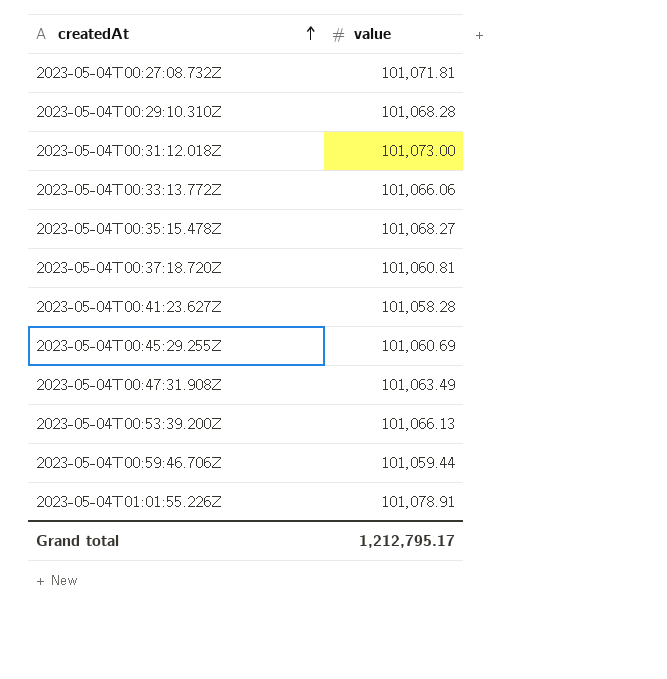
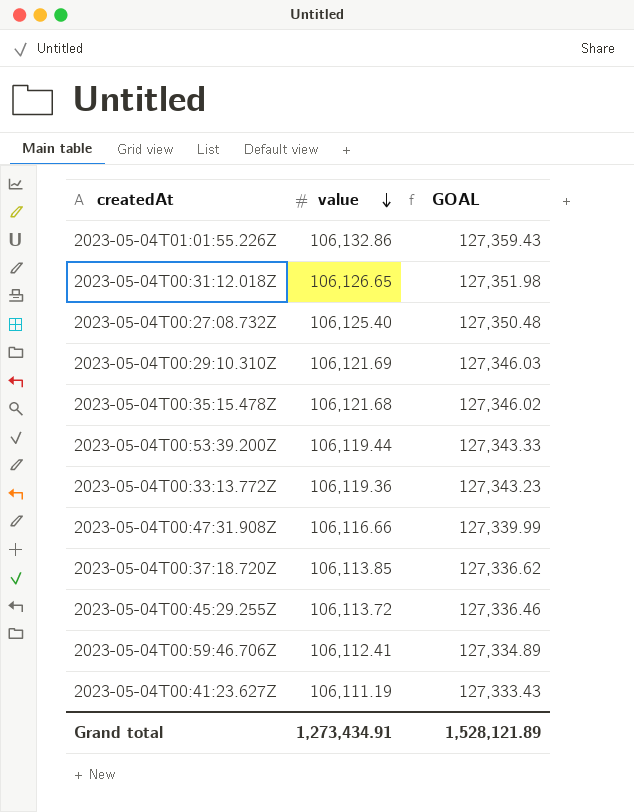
row order: createdAt ascending -> value descending
column GOAL | formula: none -> [value] * 1.2
2023-05-04T01:01:55.226Z | value: 101,078.91 -> 106,132.86
2023-05-04T00:31:12.018Z | value: 101,073.00 -> 106,126.65
2023-05-04T00:27:08.732Z | value: 101,071.81 -> 106,125.40
2023-05-04T00:29:10.310Z | value: 101,068.28 -> 106,121.69
2023-05-04T00:35:15.478Z | value: 101,068.27 -> 106,121.68
2023-05-04T00:53:39.200Z | value: 101,066.13 -> 106,119.44
2023-05-04T00:33:13.772Z | value: 101,066.06 -> 106,119.36
2023-05-04T00:47:31.908Z | value: 101,063.49 -> 106,116.66
2023-05-04T00:37:18.720Z | value: 101,060.81 -> 106,113.85
2023-05-04T00:45:29.255Z | value: 101,060.69 -> 106,113.72
2023-05-04T00:59:46.706Z | value: 101,059.44 -> 106,112.41
2023-05-04T00:41:23.627Z | value: 101,058.28 -> 106,111.19
Grand total | value: 1,212,795.17 -> 1,273,434.91

